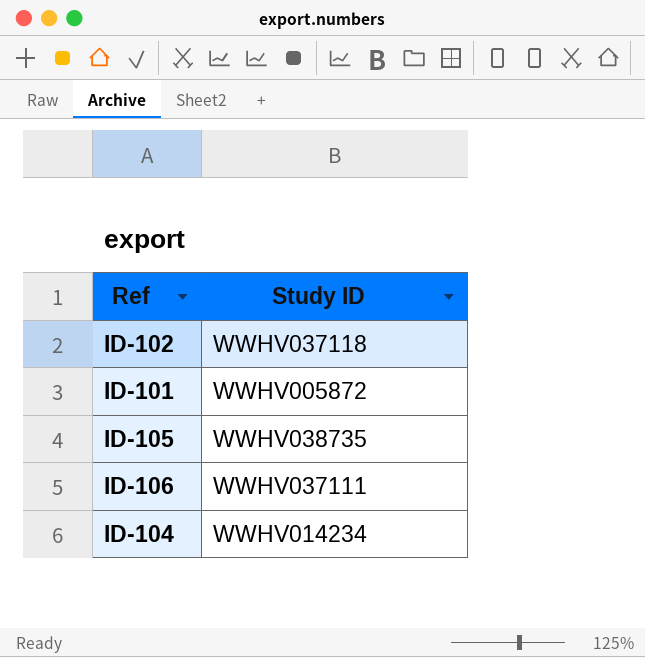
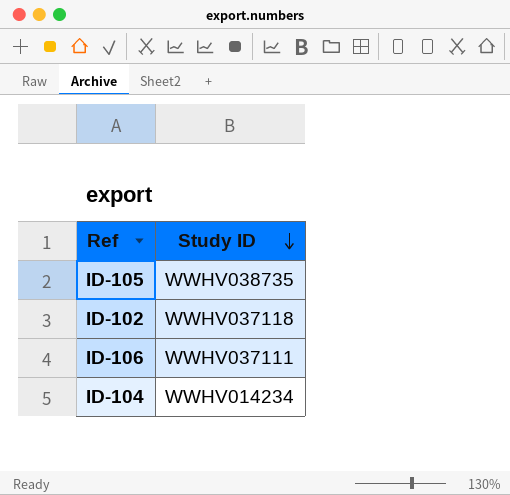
row order: none -> Study ID descending
row ID-101: WWHV005872 -> none

